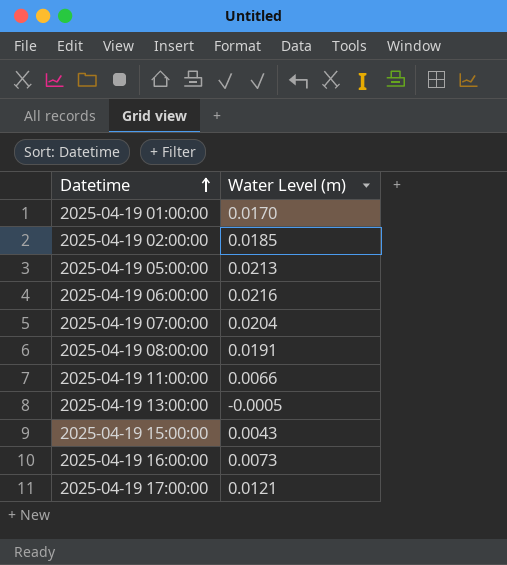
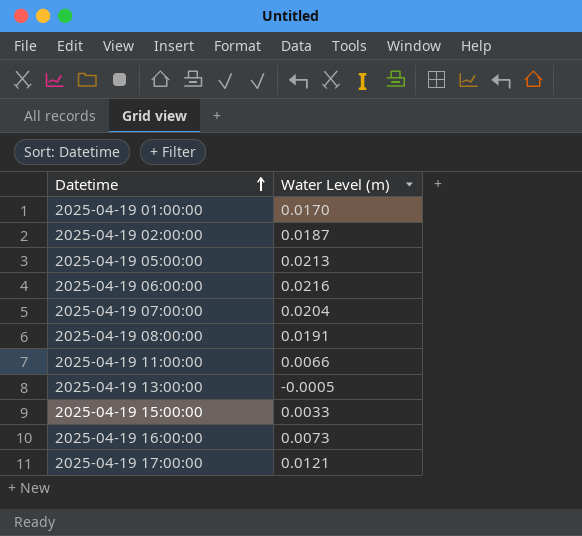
2025-04-19 02:00:00 | Water Level (m): 0.0185 -> 0.0187
2025-04-19 15:00:00 | Water Level (m): 0.0043 -> 0.0033

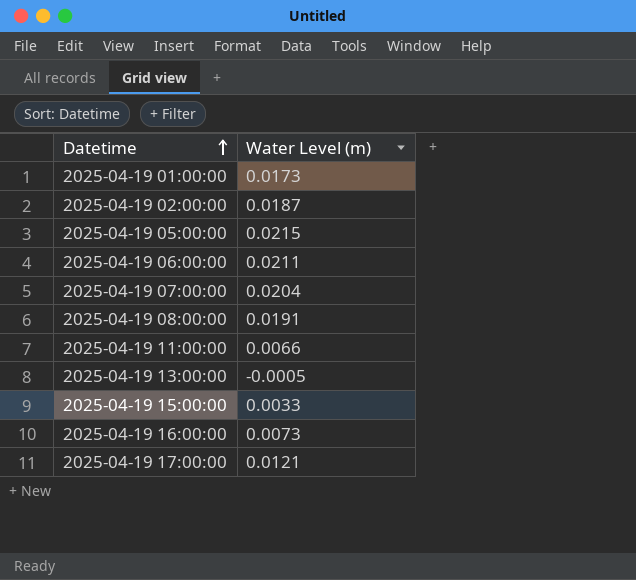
2025-04-19 01:00:00 | Water Level (m): 0.0170 -> 0.0173
2025-04-19 05:00:00 | Water Level (m): 0.0213 -> 0.0215
2025-04-19 06:00:00 | Water Level (m): 0.0216 -> 0.0211

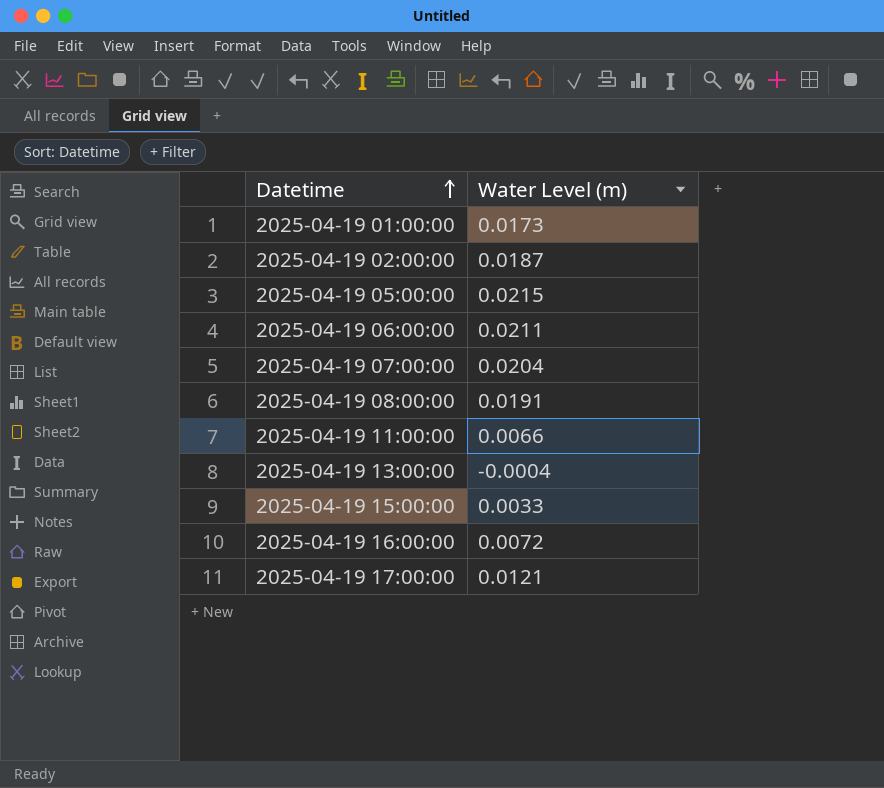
2025-04-19 13:00:00 | Water Level (m): -0.0005 -> -0.0004
2025-04-19 16:00:00 | Water Level (m): 0.0073 -> 0.0072

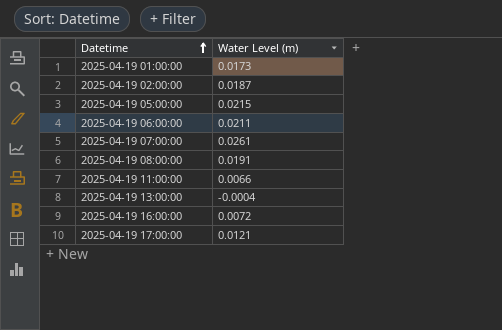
row 2025-04-19 15:00:00: 0.0033 -> none
2025-04-19 07:00:00 | Water Level (m): 0.0204 -> 0.0261

